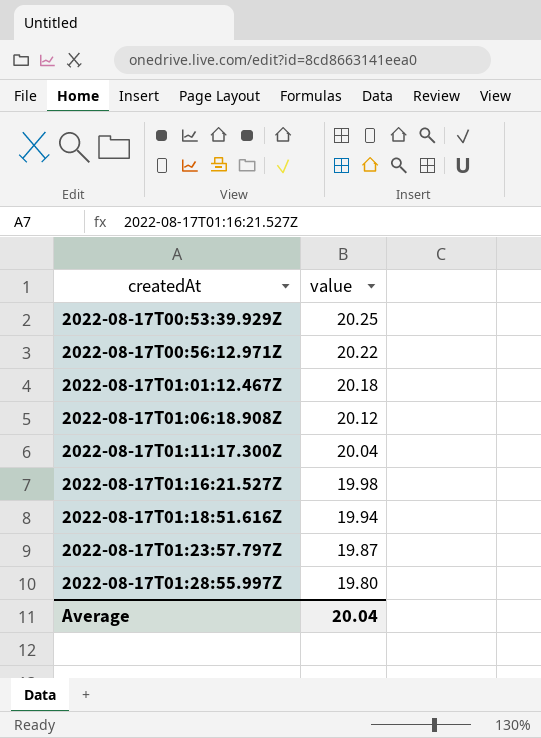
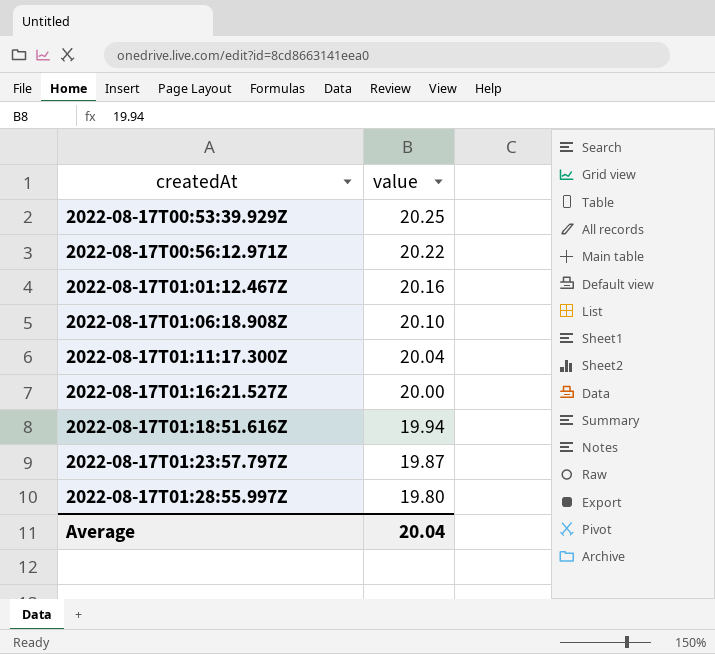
2022-08-17T01:01:12.467Z | value: 20.18 -> 20.16
2022-08-17T01:06:18.908Z | value: 20.12 -> 20.10
2022-08-17T01:16:21.527Z | value: 19.98 -> 20.00

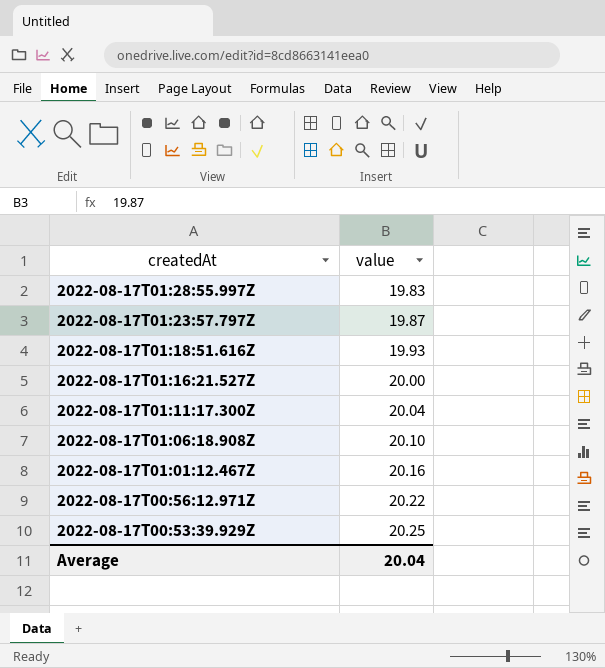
row order: createdAt ascending -> createdAt descending
2022-08-17T01:28:55.997Z | value: 19.80 -> 19.83
2022-08-17T01:18:51.616Z | value: 19.94 -> 19.93

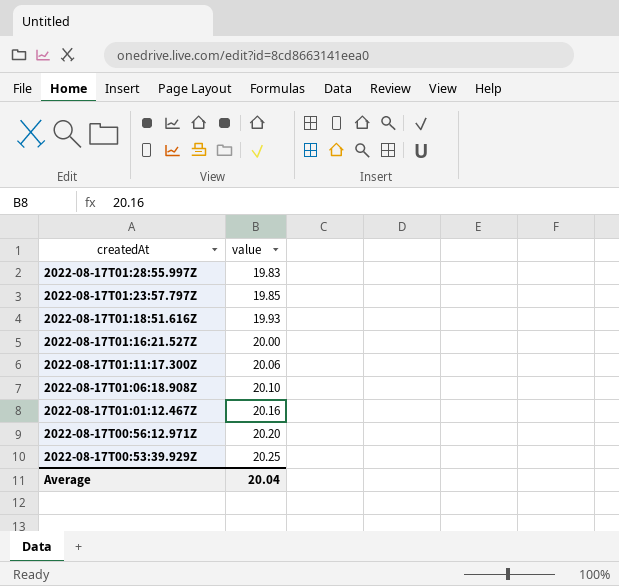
2022-08-17T01:23:57.797Z | value: 19.87 -> 19.85
2022-08-17T01:11:17.300Z | value: 20.04 -> 20.06
2022-08-17T00:56:12.971Z | value: 20.22 -> 20.20

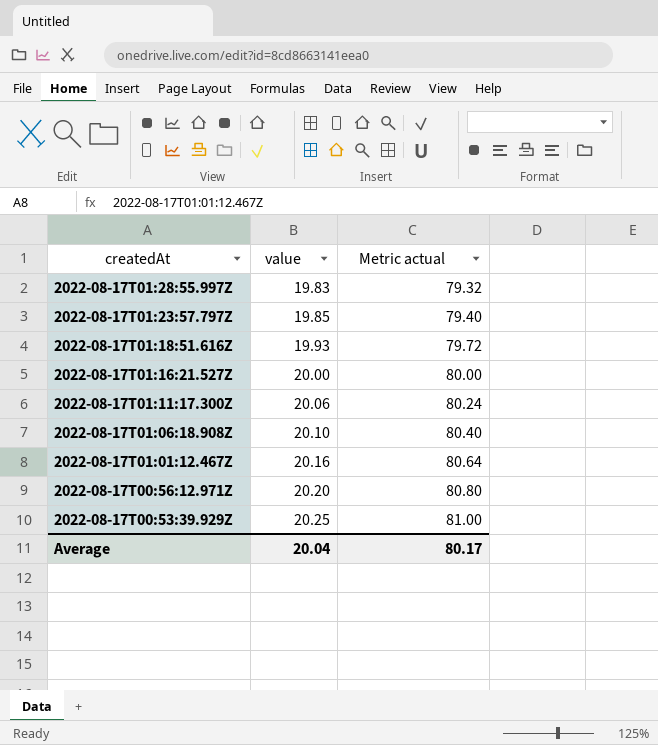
column Metric actual | formula: none -> [value] * 4

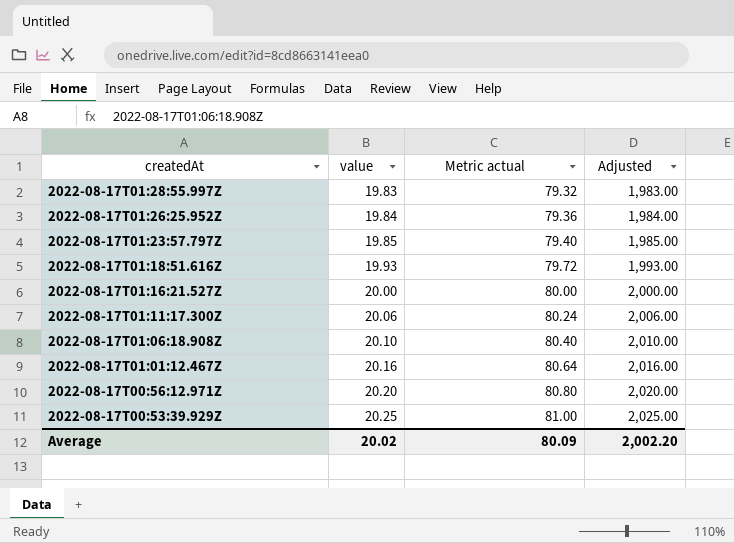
column Adjusted | formula: none -> [value] * 100
row 2022-08-17T01:26:25.952Z: none -> 19.84 | 79.36 | 1,984.00
Average | value: 20.04 -> 20.02
Average | Metric actual: 80.17 -> 80.09

